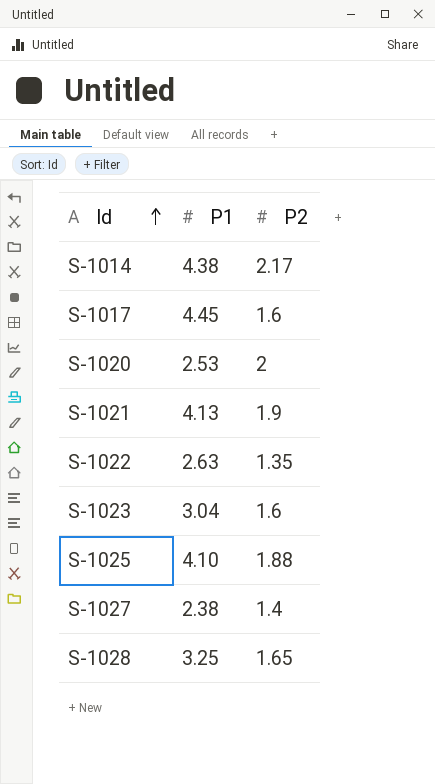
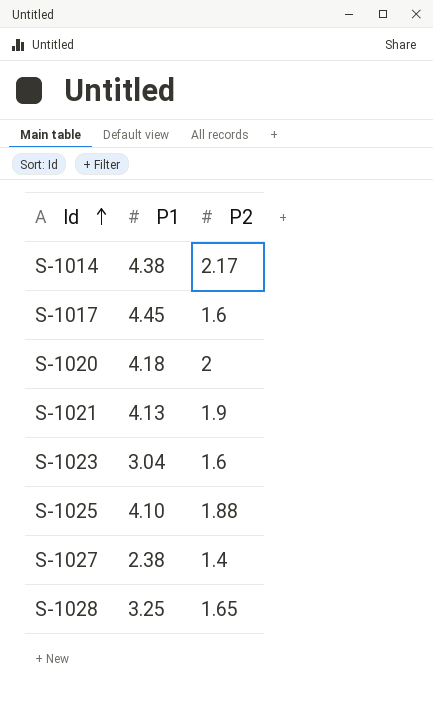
row S-1022: 2.63 | 1.35 -> none
S-1020 | P1: 2.53 -> 4.18

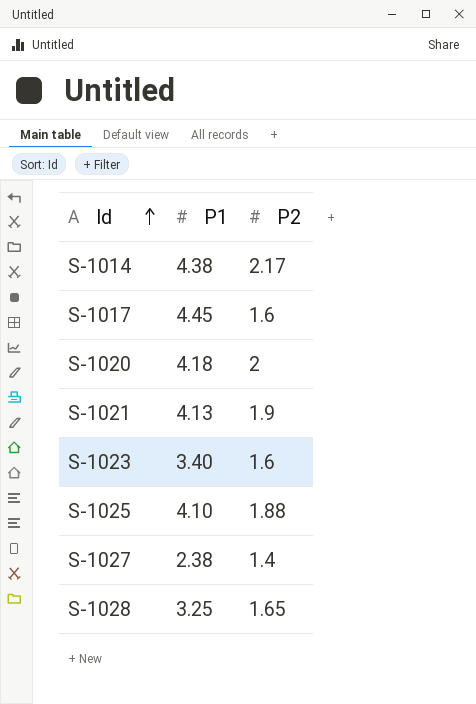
S-1023 | P1: 3.04 -> 3.40

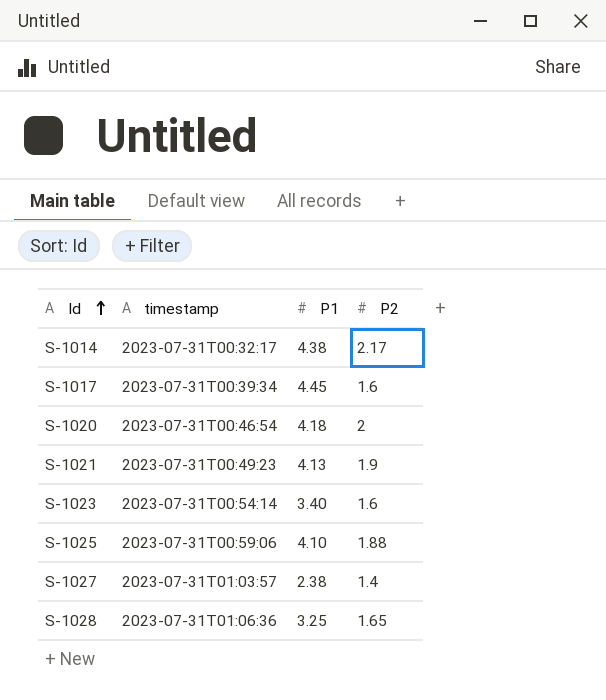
column timestamp | position: none -> 2

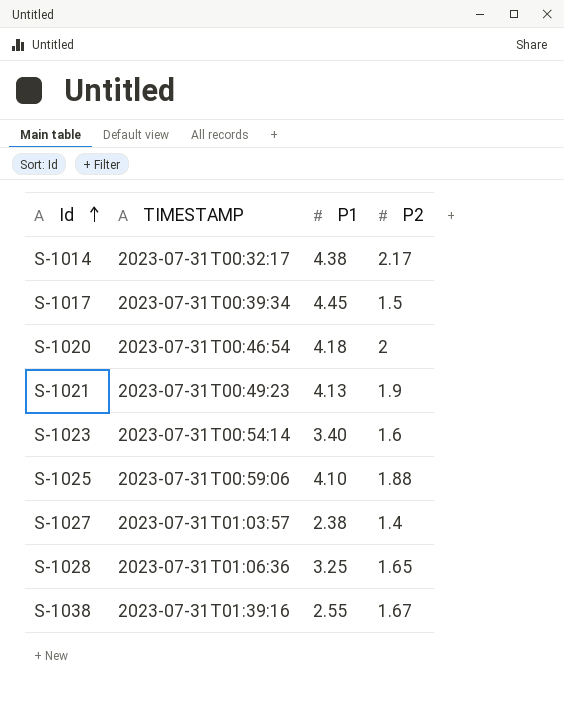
column name: timestamp -> TIMESTAMP
S-1017 | P2: 1.6 -> 1.5
row S-1038: none -> 2023-07-31T01:39:16 | 2.55 | 1.67

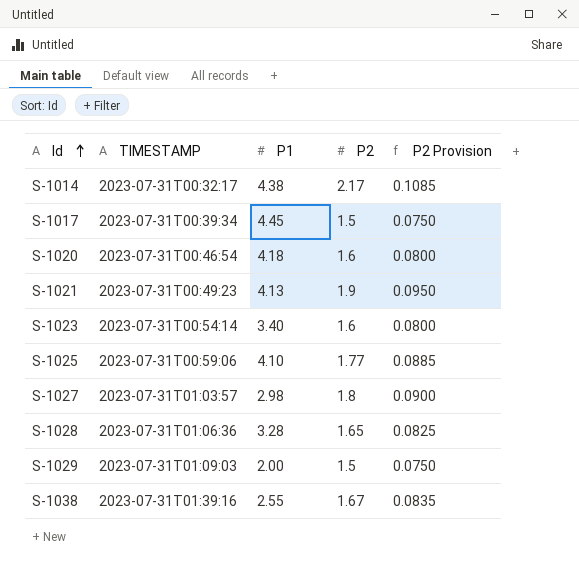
column P2 Provision | formula: none -> [P2] * 0.05
S-1020 | P2: 2 -> 1.6
S-1025 | P2: 1.88 -> 1.77
S-1027 | P1: 2.38 -> 2.98
S-1027 | P2: 1.4 -> 1.8
S-1028 | P1: 3.25 -> 3.28
row S-1029: none -> 2023-07-31T01:09:03 | 2.00 | 1.5 | 0.0750

